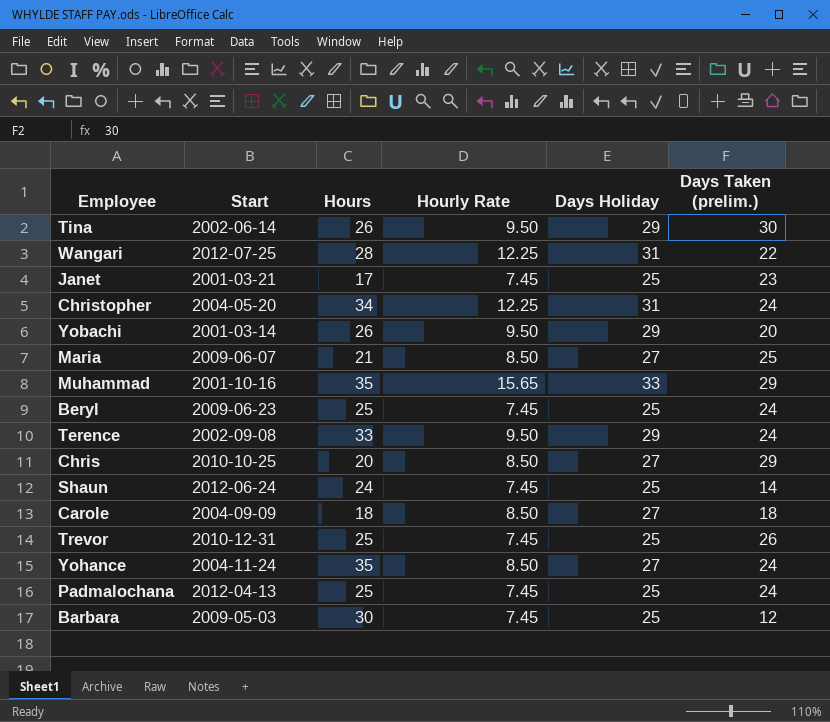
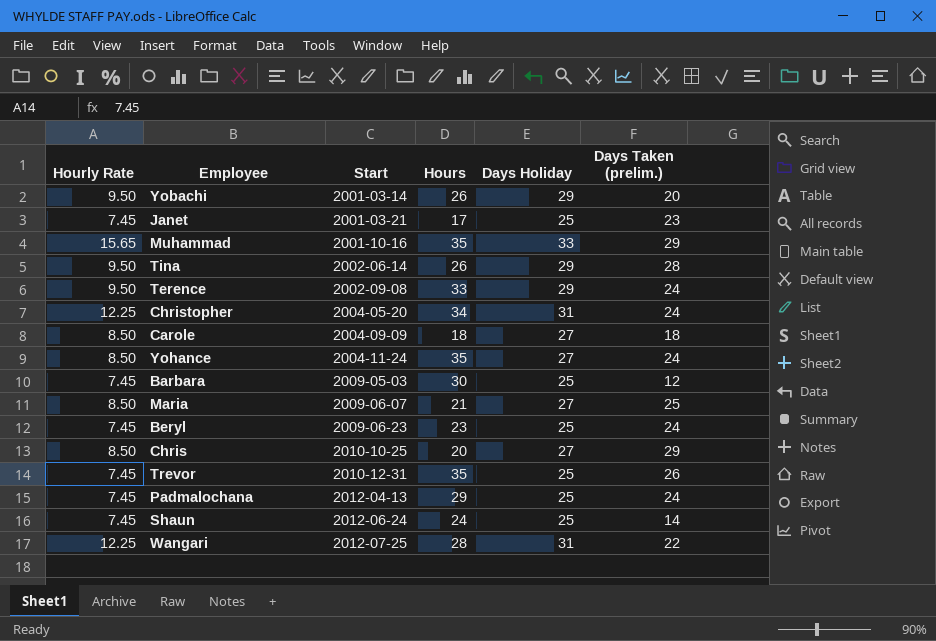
row order: none -> Start ascending
column Hourly Rate | position: 4 -> 1
Tina | Days Taken (prelim.): 30 -> 28
Beryl | Hours: 25 -> 23
Trevor | Hours: 25 -> 35
Padmalochana | Hours: 25 -> 29

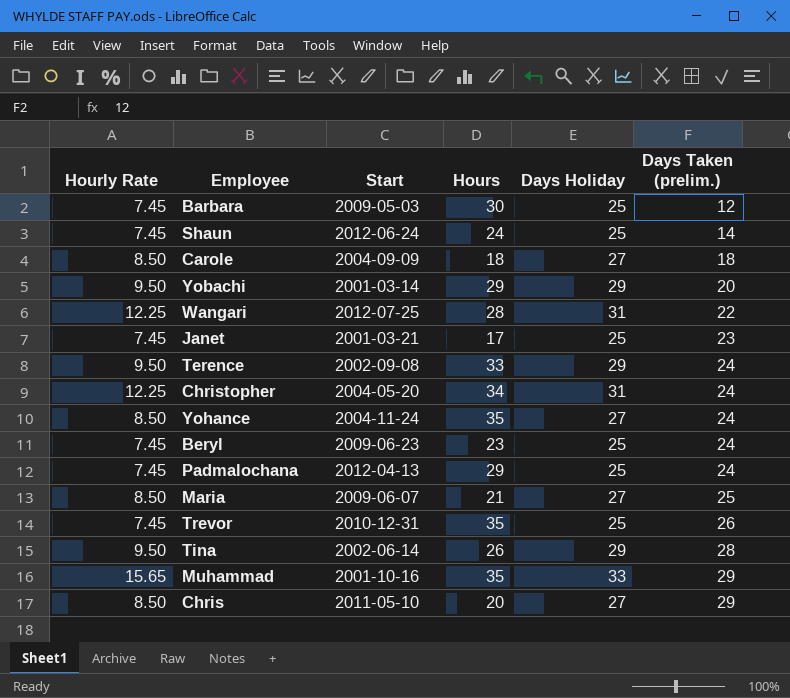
row order: Start ascending -> Days Taken (prelim.) ascending
Yobachi | Hours: 26 -> 29
Chris | Start: 2010-10-25 -> 2011-05-10

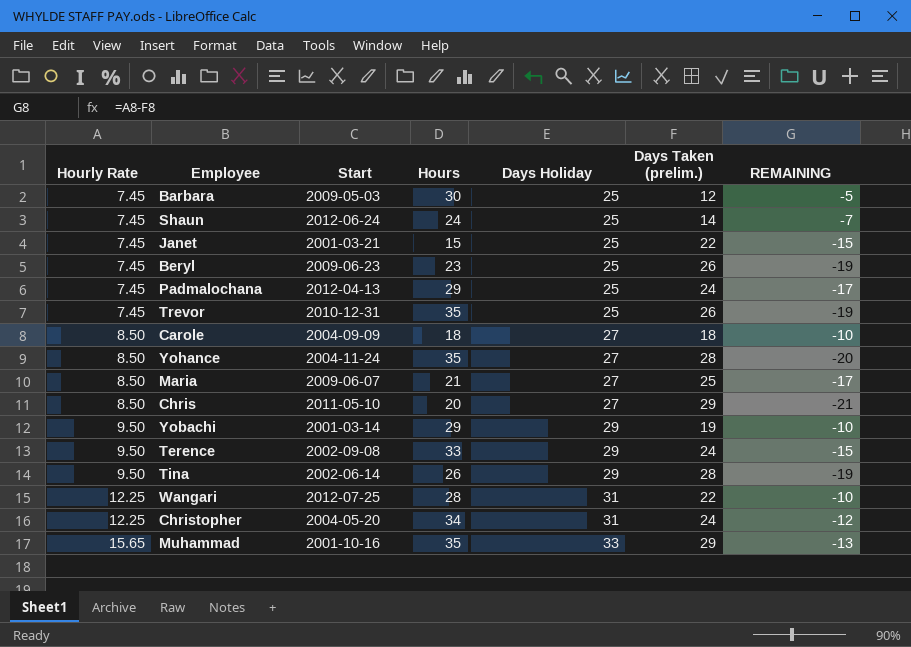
row order: Days Taken (prelim.) ascending -> Hourly Rate ascending
column REMAINING | formula: none -> [Hourly Rate] - [Days Taken (prelim.)]
Janet | Hours: 17 -> 15
Janet | Days Taken (prelim.): 23 -> 22
Beryl | Days Taken (prelim.): 24 -> 26
Yohance | Days Taken (prelim.): 24 -> 28
Yobachi | Days Taken (prelim.): 20 -> 19

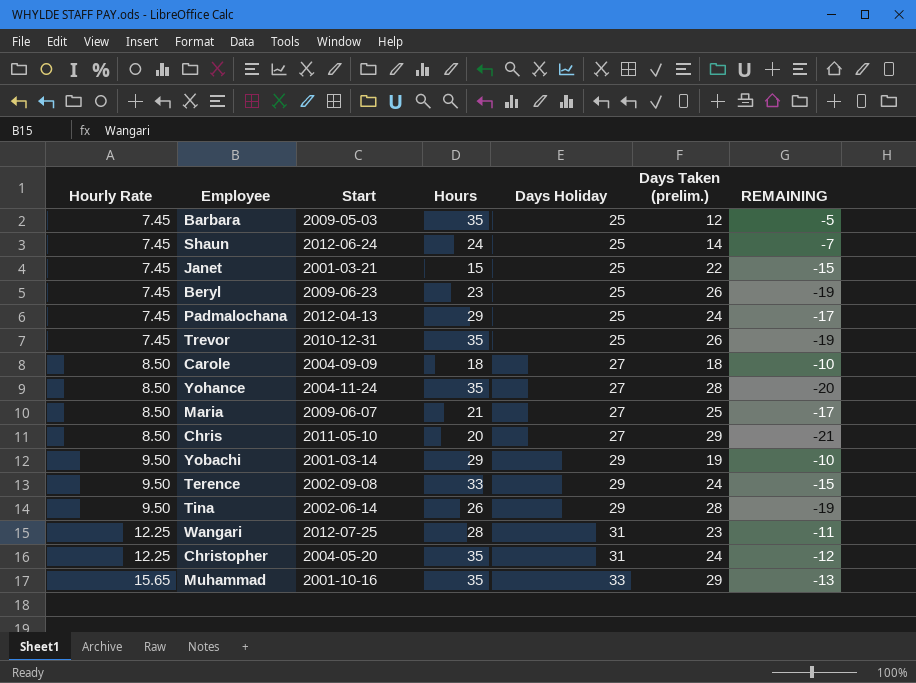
Barbara | Hours: 30 -> 35
Wangari | Days Taken (prelim.): 22 -> 23
Wangari | REMAINING: -10 -> -11
Christopher | Hours: 34 -> 35

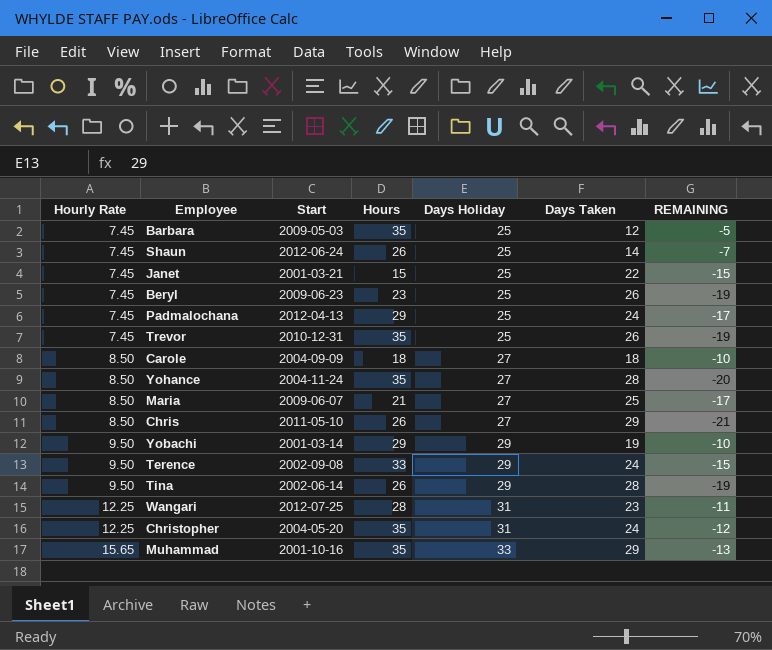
column name: Days Taken (prelim.) -> Days Taken
Shaun | Hours: 24 -> 26
Chris | Hours: 20 -> 26

